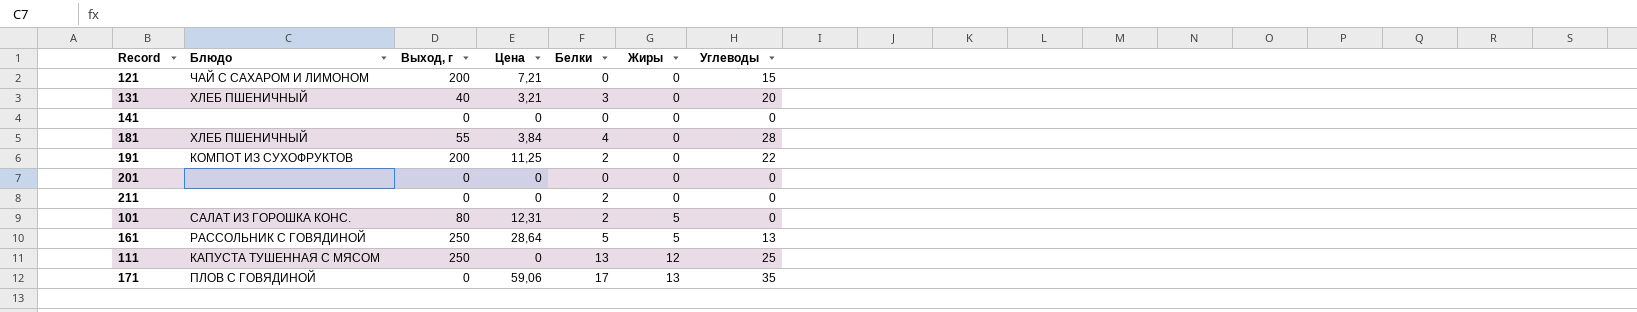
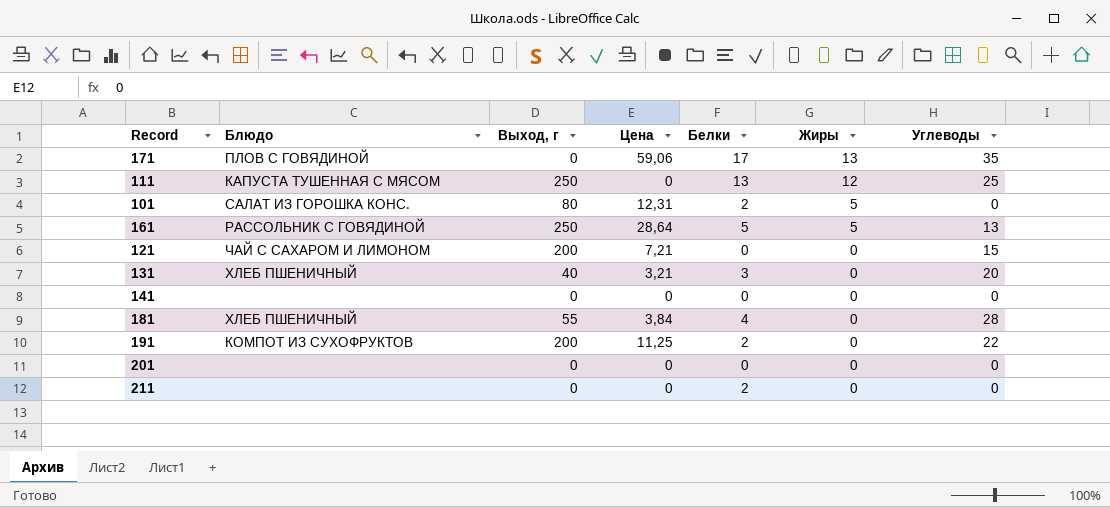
row order: Жиры ascending -> Жиры descending

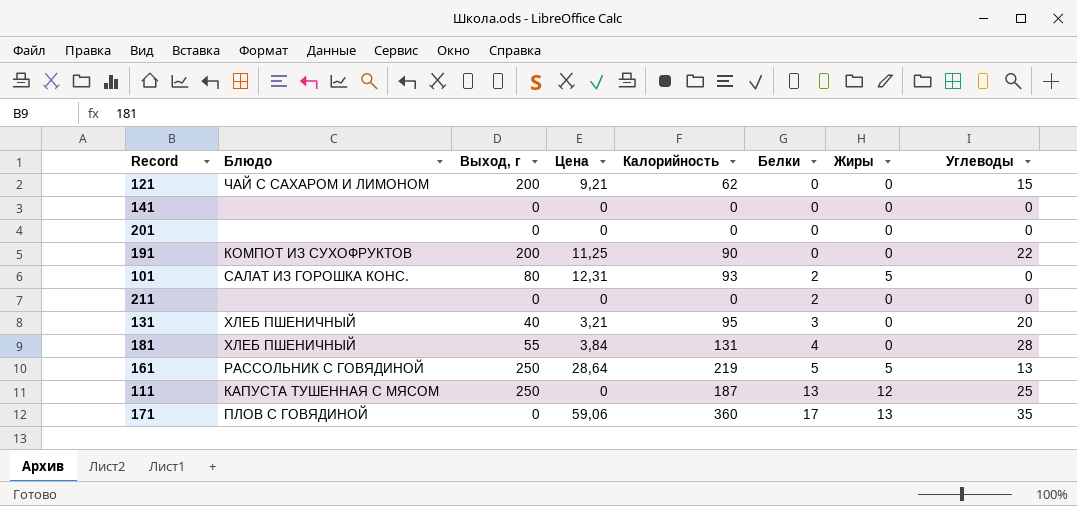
row order: Жиры descending -> Белки ascending
column Калорийность | position: none -> 5
121 | Цена: 7,21 -> 9,21
191 | Белки: 2 -> 0

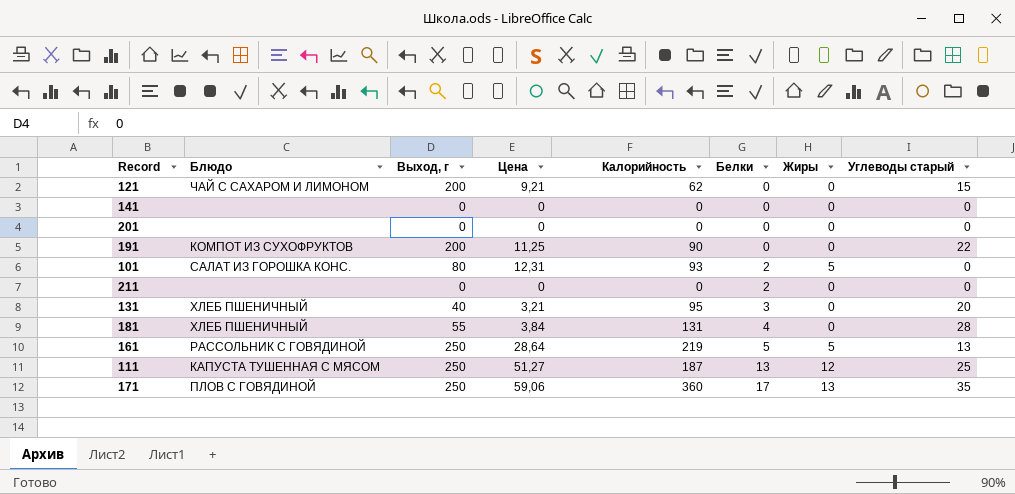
column name: Углеводы -> Углеводы старый
111 | Цена: 0 -> 51,27
171 | Выход, г: 0 -> 250

